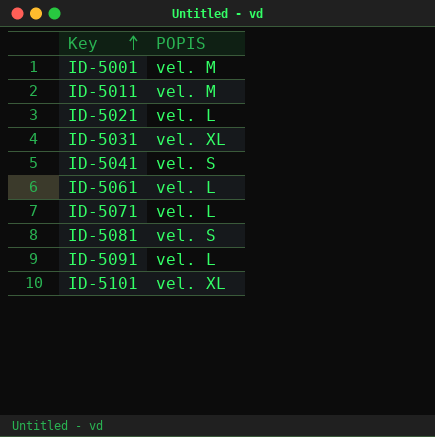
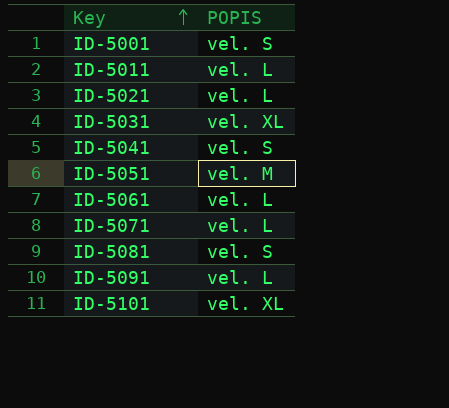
ID-5001 | POPIS: vel. M -> vel. S
ID-5011 | POPIS: vel. M -> vel. L
row ID-5051: none -> vel. M

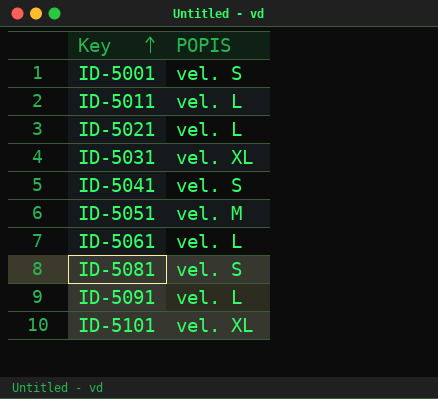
row ID-5071: vel. L -> none

